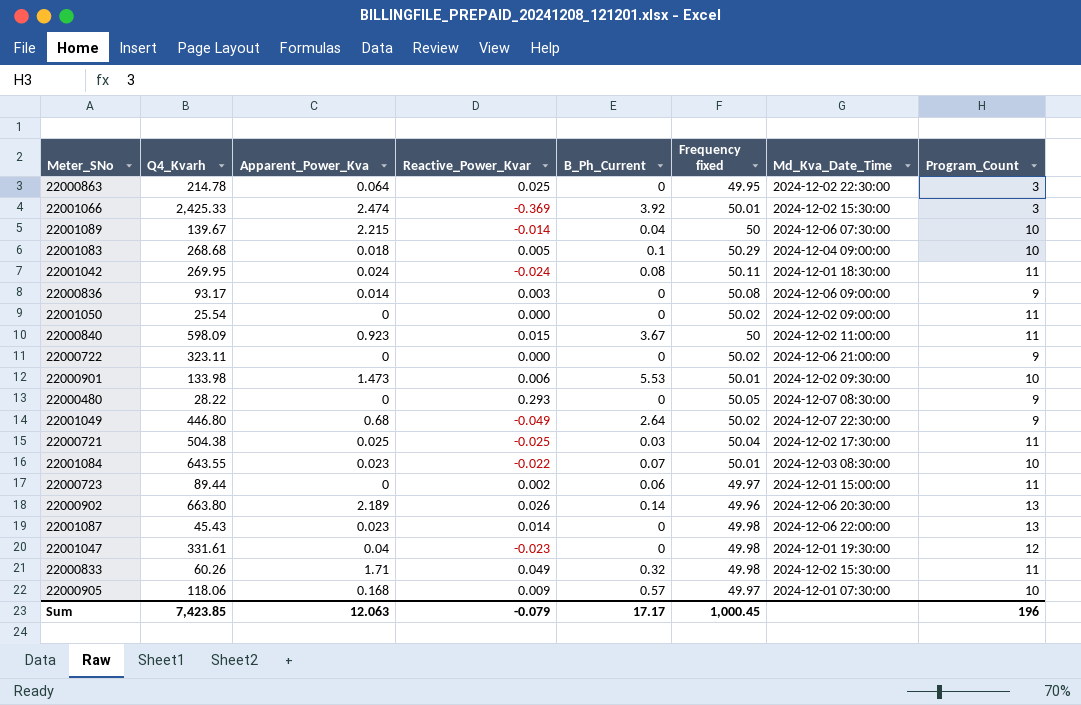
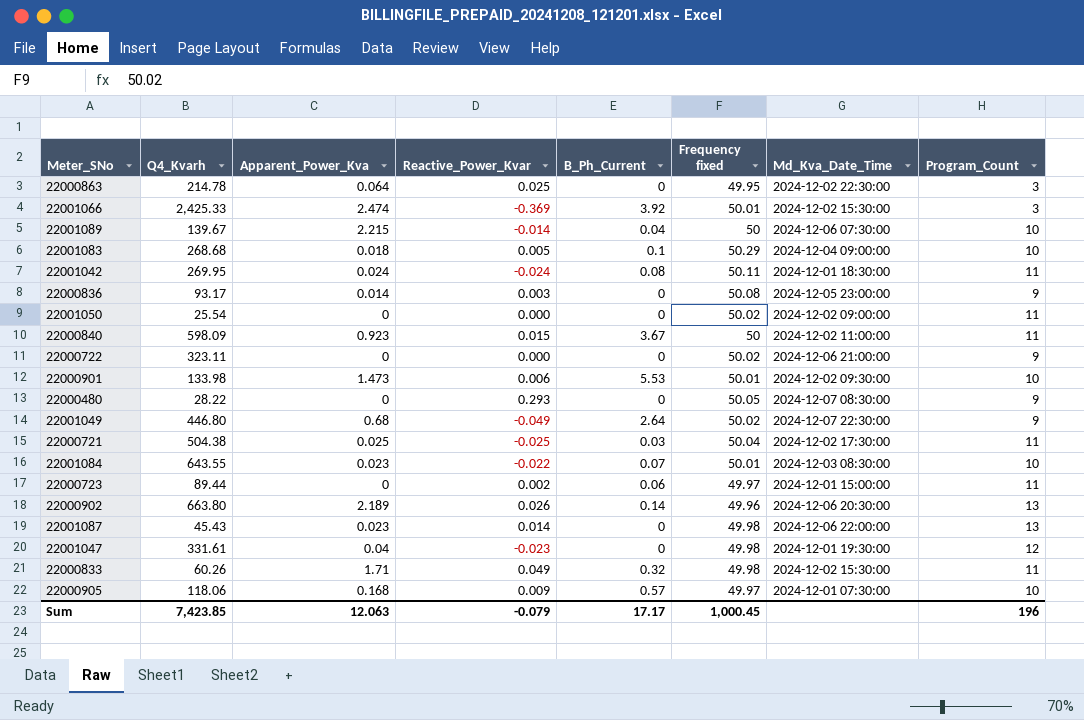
22000836 | Md_Kva_Date_Time: 2024-12-06 09:00:00 -> 2024-12-05 23:00:00

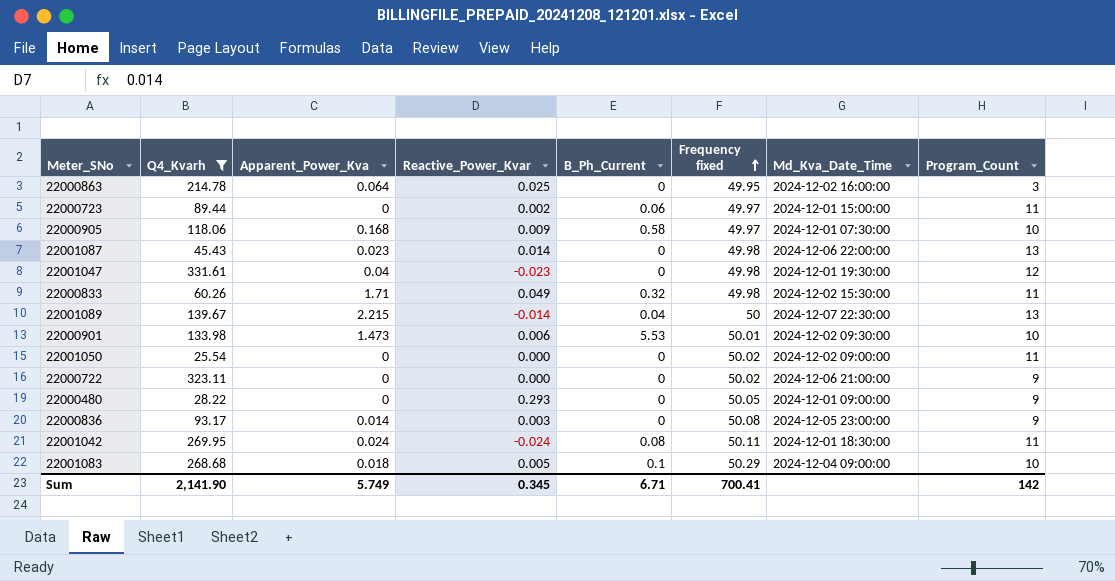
filter: none -> Q4_Kvarh <= 331.61
row order: none -> Frequency fixed ascending
22000863 | Md_Kva_Date_Time: 2024-12-02 22:30:00 -> 2024-12-02 16:00:00
22000905 | B_Ph_Current: 0.57 -> 0.58
22001089 | Md_Kva_Date_Time: 2024-12-06 07:30:00 -> 2024-12-07 22:30:00
22001089 | Program_Count: 10 -> 13
22000480 | Md_Kva_Date_Time: 2024-12-07 08:30:00 -> 2024-12-01 09:00:00
Sum | Q4_Kvarh: 7,423.85 -> 2,141.90
Sum | Apparent_Power_Kva: 12.063 -> 5.749
Sum | Reactive_Power_Kvar: -0.079 -> 0.345
Sum | B_Ph_Current: 17.17 -> 6.71
Sum | Frequency fixed: 1,000.45 -> 700.41
Sum | Program_Count: 196 -> 142

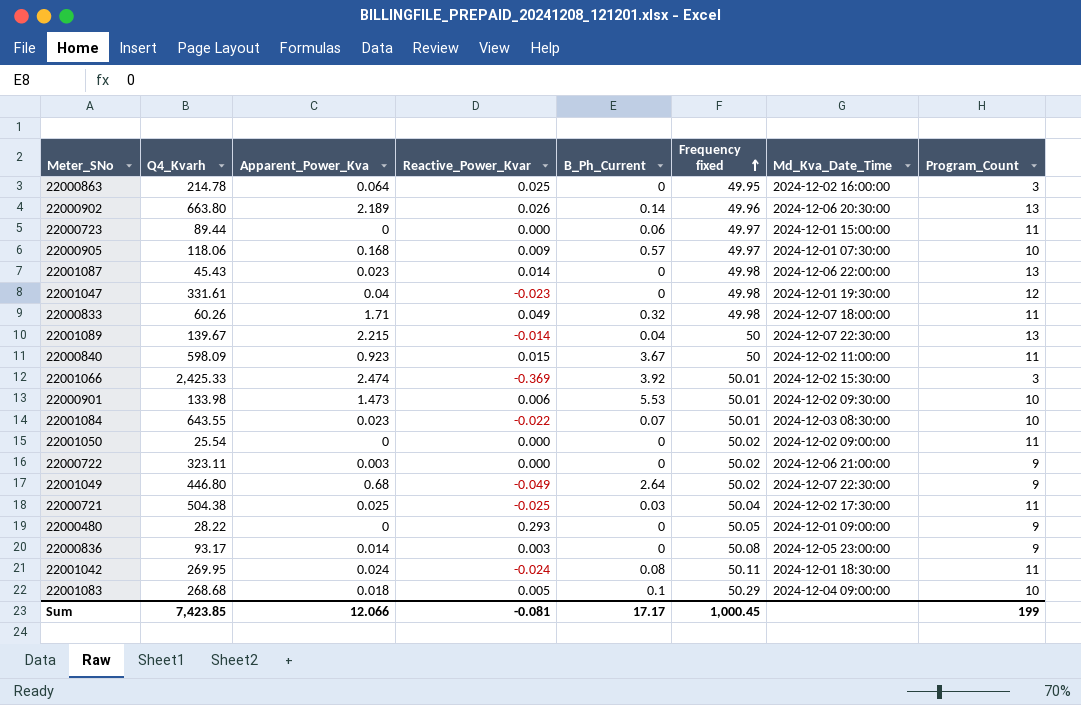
filter: Q4_Kvarh <= 331.61 -> none
22000723 | Reactive_Power_Kvar: 0.002 -> 0.000
22000905 | B_Ph_Current: 0.58 -> 0.57
22000833 | Md_Kva_Date_Time: 2024-12-02 15:30:00 -> 2024-12-07 18:00:00
22000722 | Apparent_Power_Kva: 0 -> 0.003
Sum | Q4_Kvarh: 2,141.90 -> 7,423.85
Sum | Apparent_Power_Kva: 5.749 -> 12.066
Sum | Reactive_Power_Kvar: 0.345 -> -0.081
Sum | B_Ph_Current: 6.71 -> 17.17
Sum | Frequency fixed: 700.41 -> 1,000.45
Sum | Program_Count: 142 -> 199

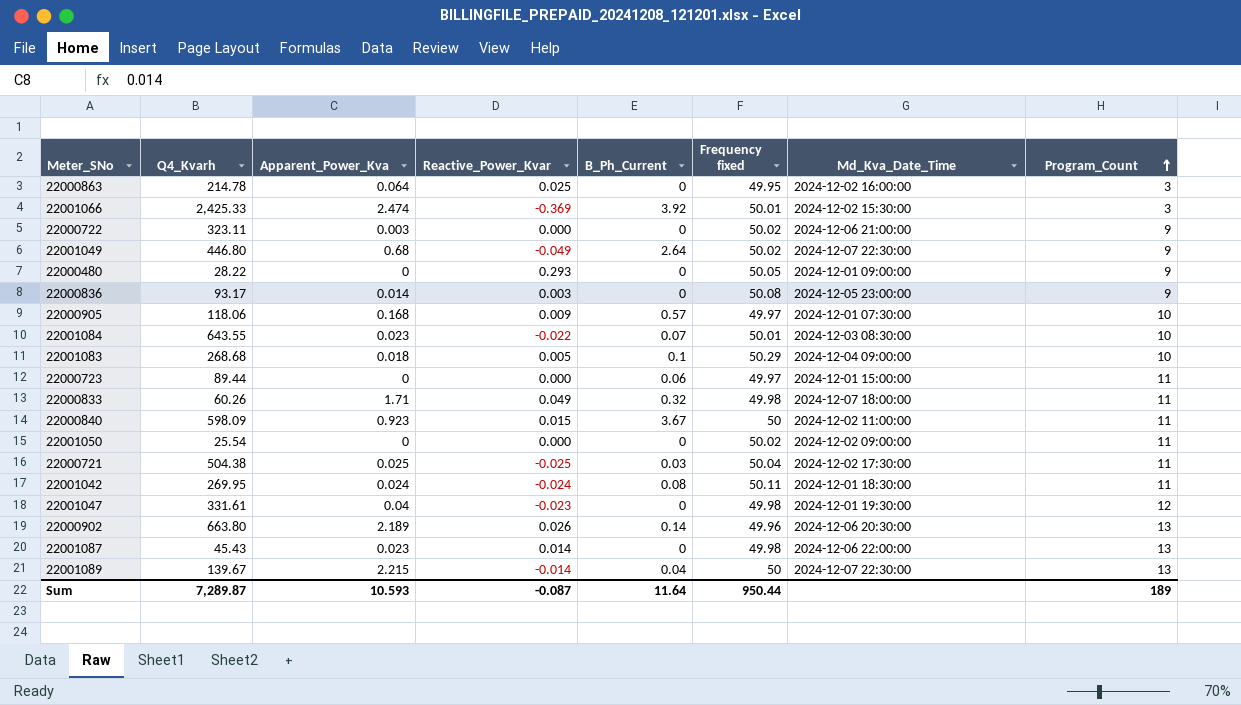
row order: Frequency fixed ascending -> Program_Count ascending
row 22000901: 133.98 | 1.473 | 0.006 | 5.53 | 50.01 | 2024-12-02 09:30:00 | 10 -> none
Sum | Q4_Kvarh: 7,423.85 -> 7,289.87
Sum | Apparent_Power_Kva: 12.066 -> 10.593
Sum | Reactive_Power_Kvar: -0.081 -> -0.087
Sum | B_Ph_Current: 17.17 -> 11.64
Sum | Frequency fixed: 1,000.45 -> 950.44
Sum | Program_Count: 199 -> 189

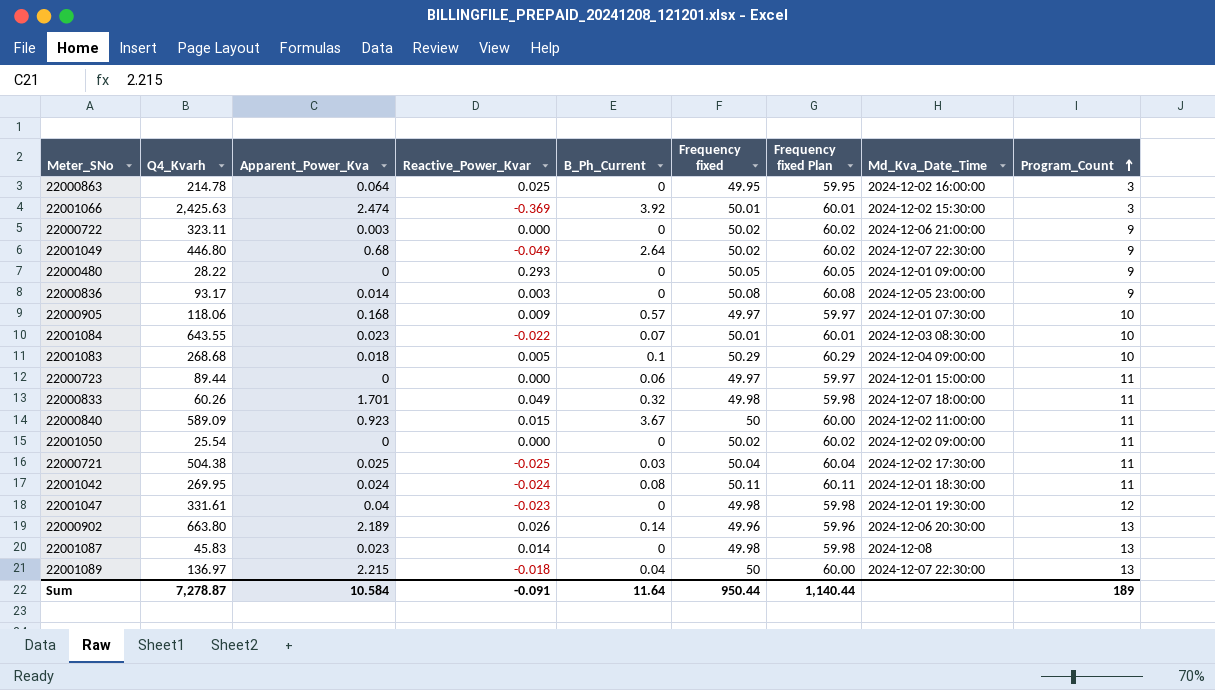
column Frequency fixed Plan | formula: none -> [Frequency fixed] + 10
22001066 | Q4_Kvarh: 2,425.33 -> 2,425.63
22000833 | Apparent_Power_Kva: 1.71 -> 1.701
22000840 | Q4_Kvarh: 598.09 -> 589.09
22001087 | Q4_Kvarh: 45.43 -> 45.83
22001087 | Md_Kva_Date_Time: 2024-12-06 22:00:00 -> 2024-12-08
22001089 | Q4_Kvarh: 139.67 -> 136.97
22001089 | Reactive_Power_Kvar: -0.014 -> -0.018
Sum | Q4_Kvarh: 7,289.87 -> 7,278.87
Sum | Apparent_Power_Kva: 10.593 -> 10.584
Sum | Reactive_Power_Kvar: -0.087 -> -0.091

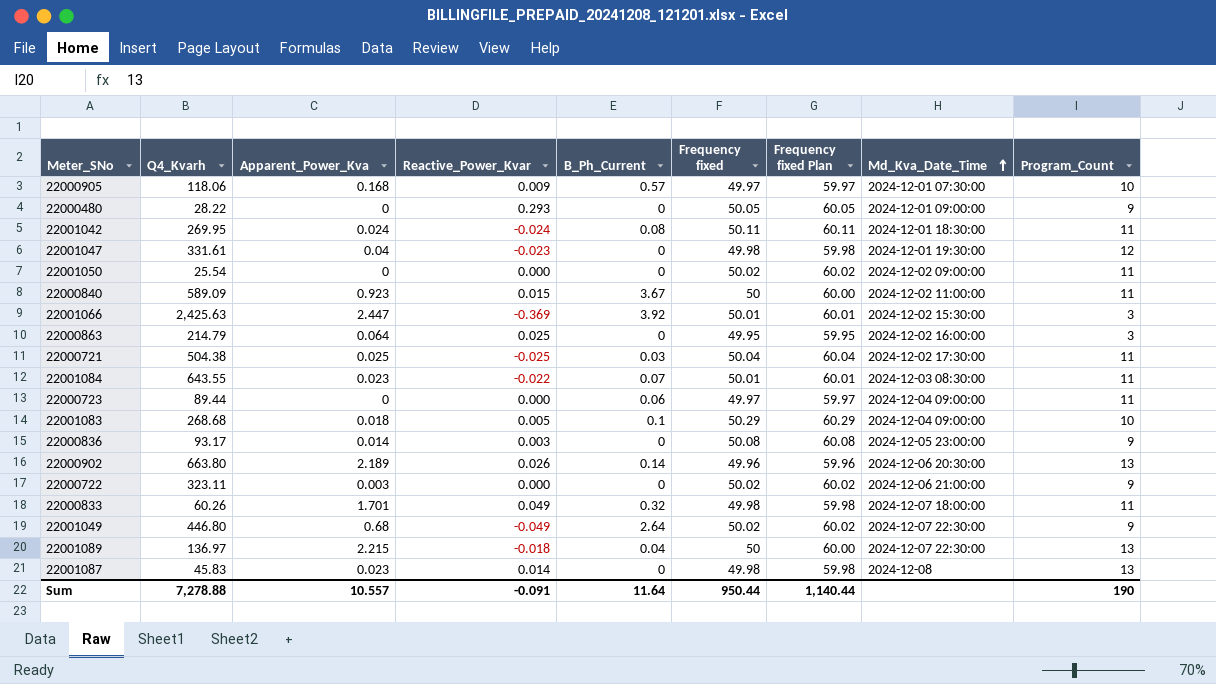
row order: Program_Count ascending -> Md_Kva_Date_Time ascending
22001066 | Apparent_Power_Kva: 2.474 -> 2.447
22000863 | Q4_Kvarh: 214.78 -> 214.79
22001084 | Program_Count: 10 -> 11
22000723 | Md_Kva_Date_Time: 2024-12-01 15:00:00 -> 2024-12-04 09:00:00
Sum | Q4_Kvarh: 7,278.87 -> 7,278.88
Sum | Apparent_Power_Kva: 10.584 -> 10.557
Sum | Program_Count: 189 -> 190

